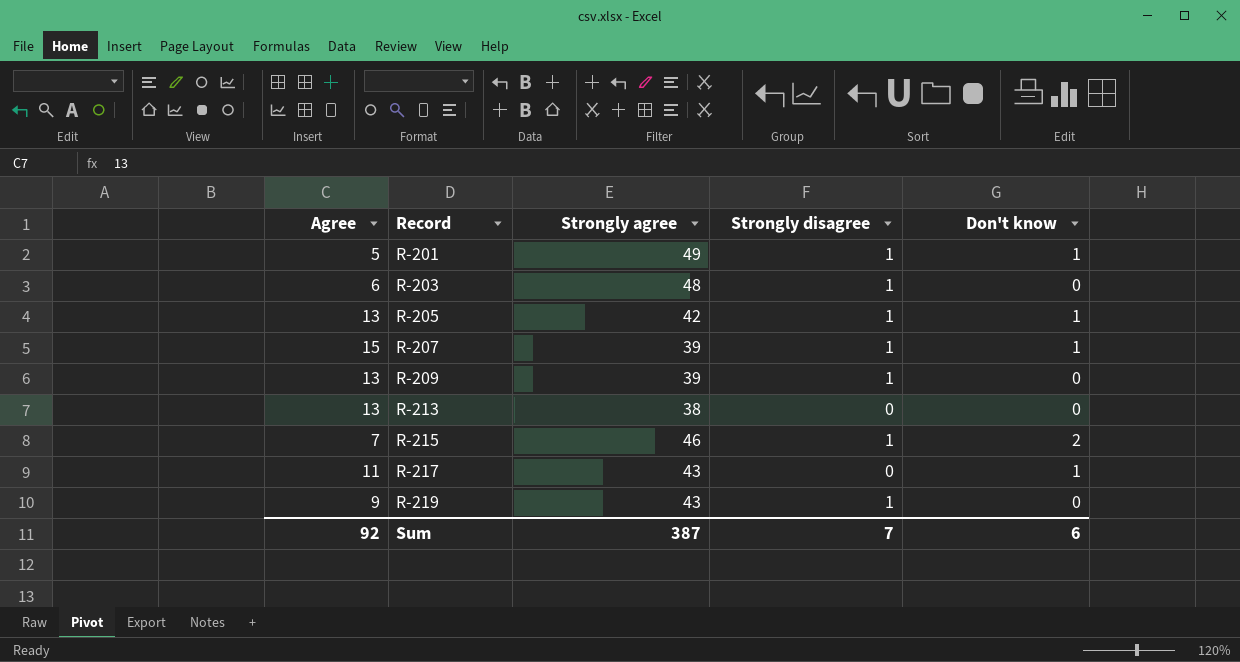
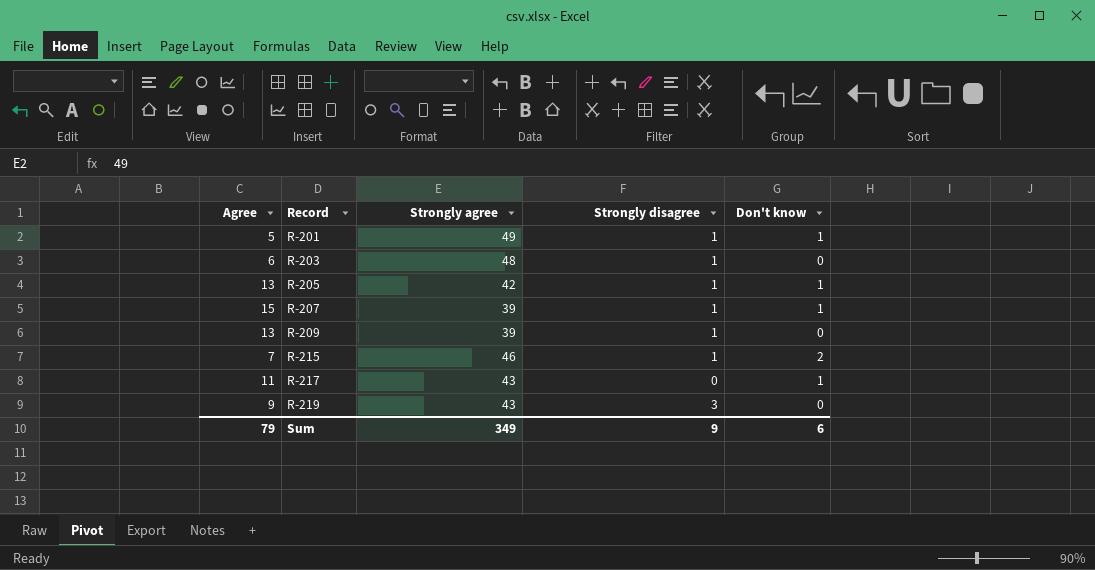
row R-213: 13 | 38 | 0 | 0 -> none
R-219 | Strongly disagree: 1 -> 3
Sum | Agree: 92 -> 79
Sum | Strongly agree: 387 -> 349
Sum | Strongly disagree: 7 -> 9

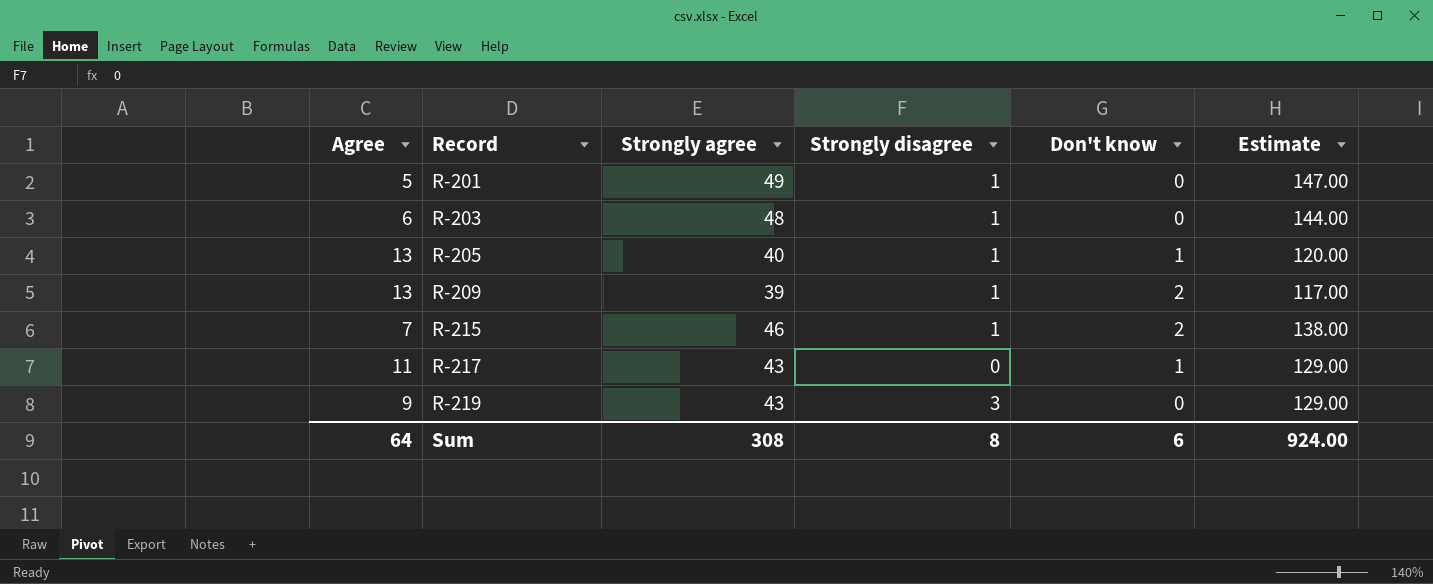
column Estimate | formula: none -> [Strongly agree] * 3
row R-207: 15 | 39 | 1 | 1 -> none
R-201 | Don't know: 1 -> 0
R-205 | Strongly agree: 42 -> 40
R-209 | Don't know: 0 -> 2
Sum | Agree: 79 -> 64
Sum | Strongly agree: 349 -> 308
Sum | Strongly disagree: 9 -> 8

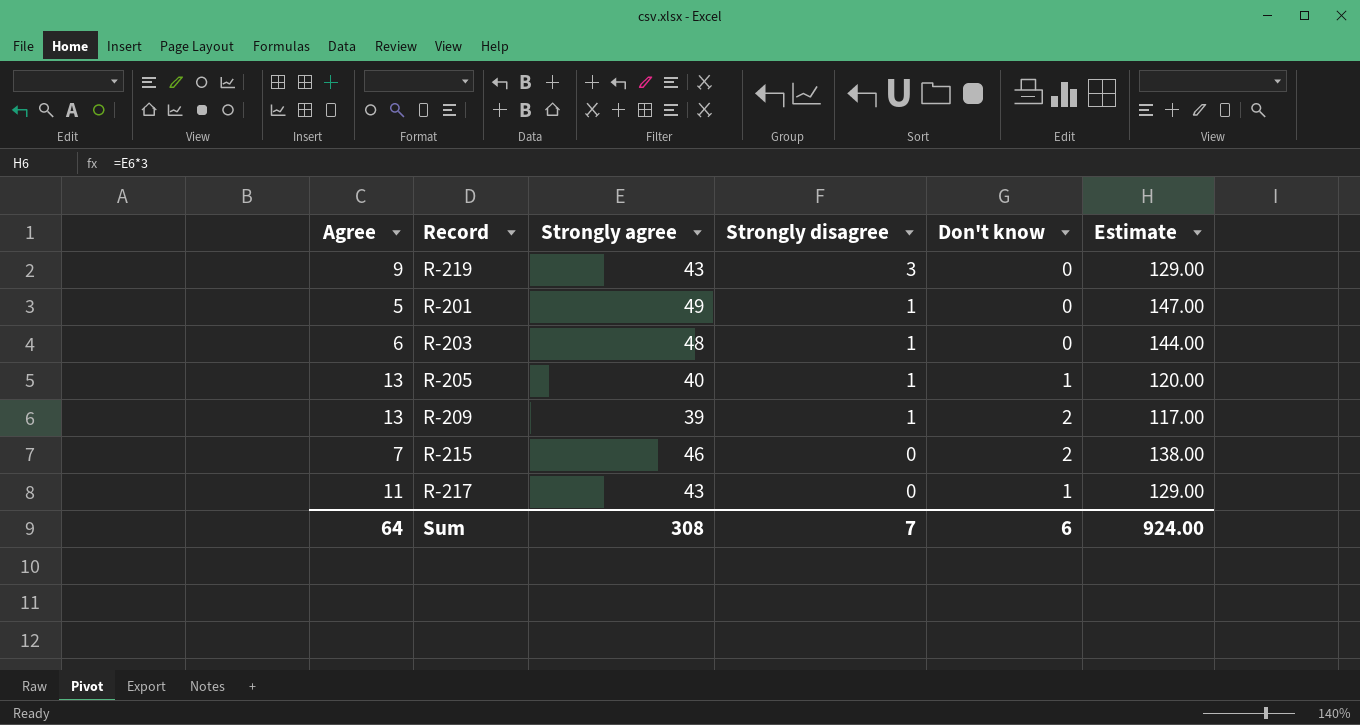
row order: Record ascending -> Strongly disagree descending
R-215 | Strongly disagree: 1 -> 0
Sum | Strongly disagree: 8 -> 7

